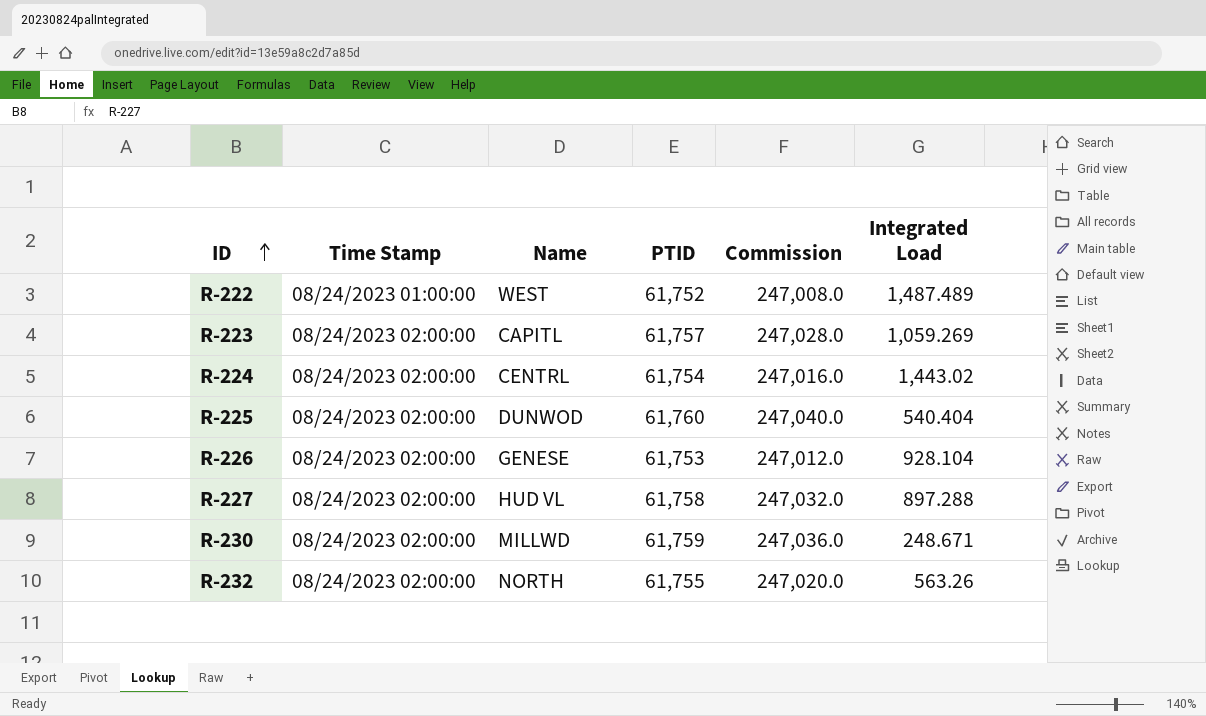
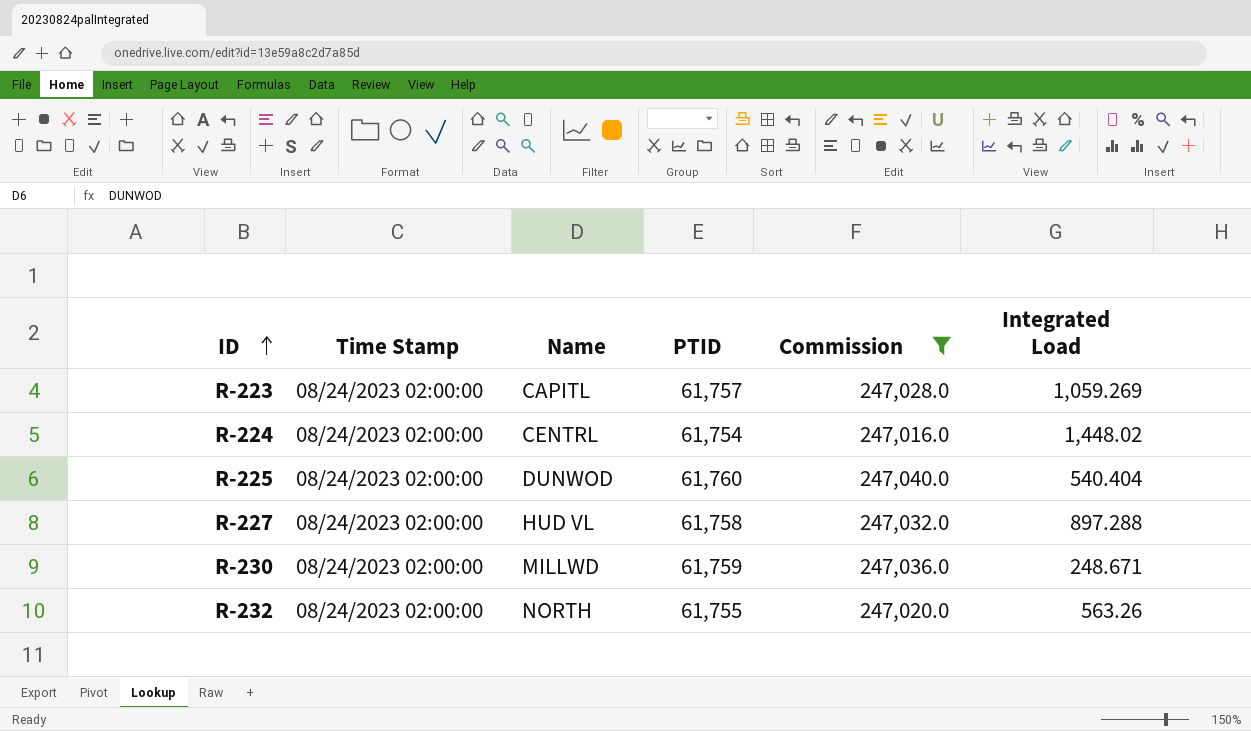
filter: none -> Commission >= 247,016.0
R-224 | Integrated Load: 1,443.02 -> 1,448.02

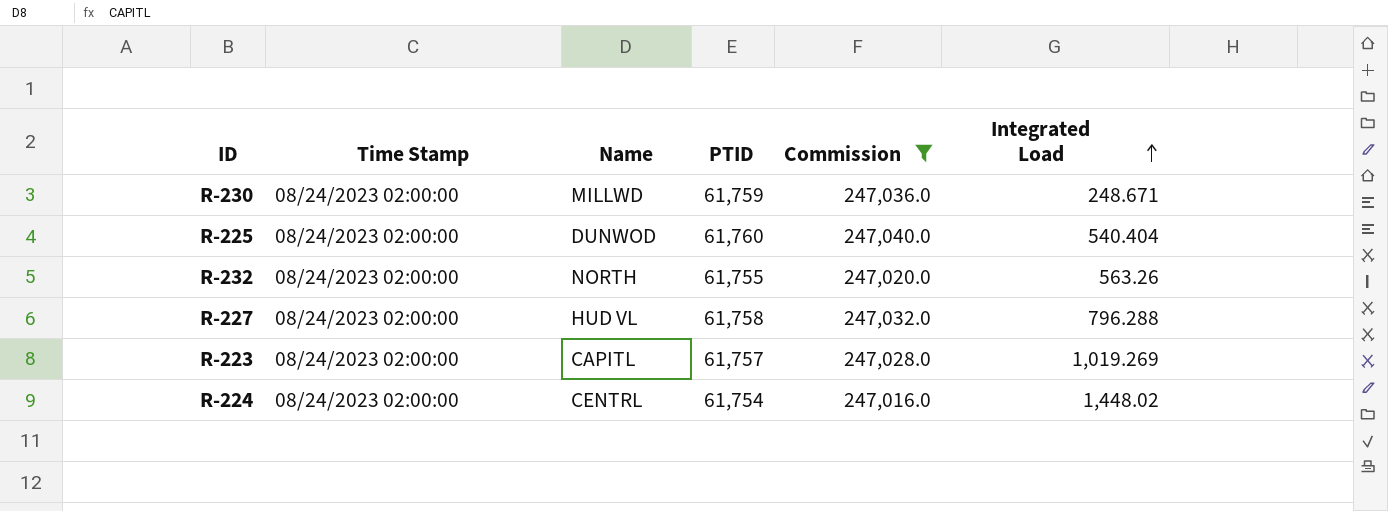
row order: ID ascending -> Integrated Load ascending
R-227 | Integrated Load: 897.288 -> 796.288
R-223 | Integrated Load: 1,059.269 -> 1,019.269

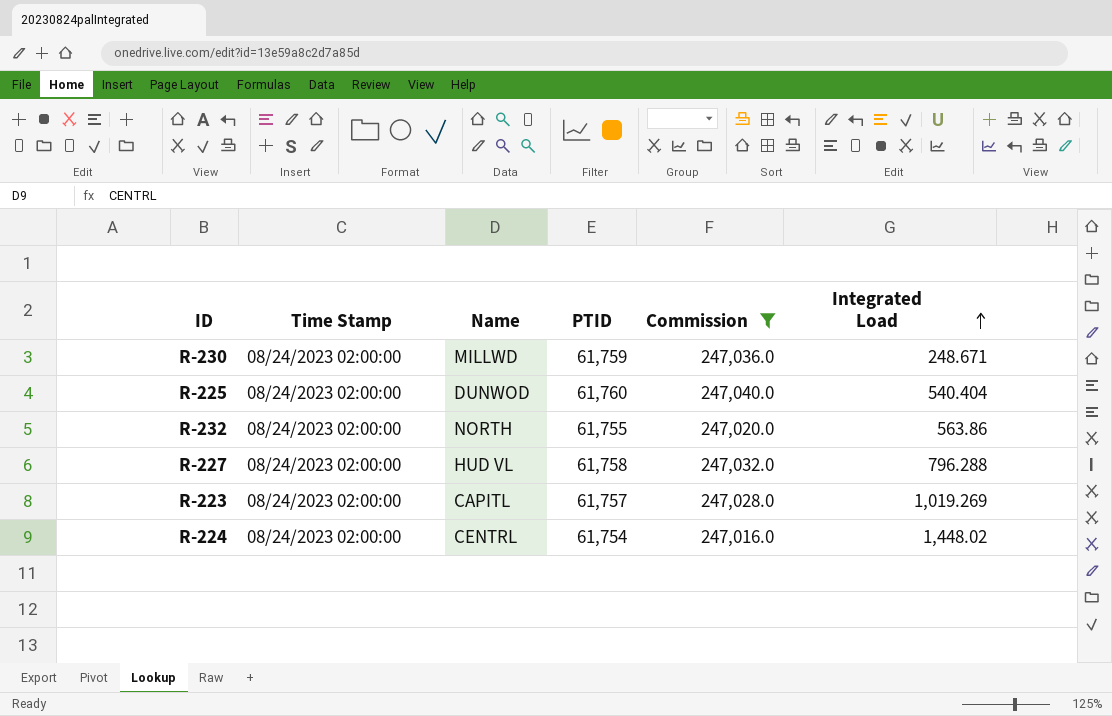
R-232 | Integrated Load: 563.26 -> 563.86

